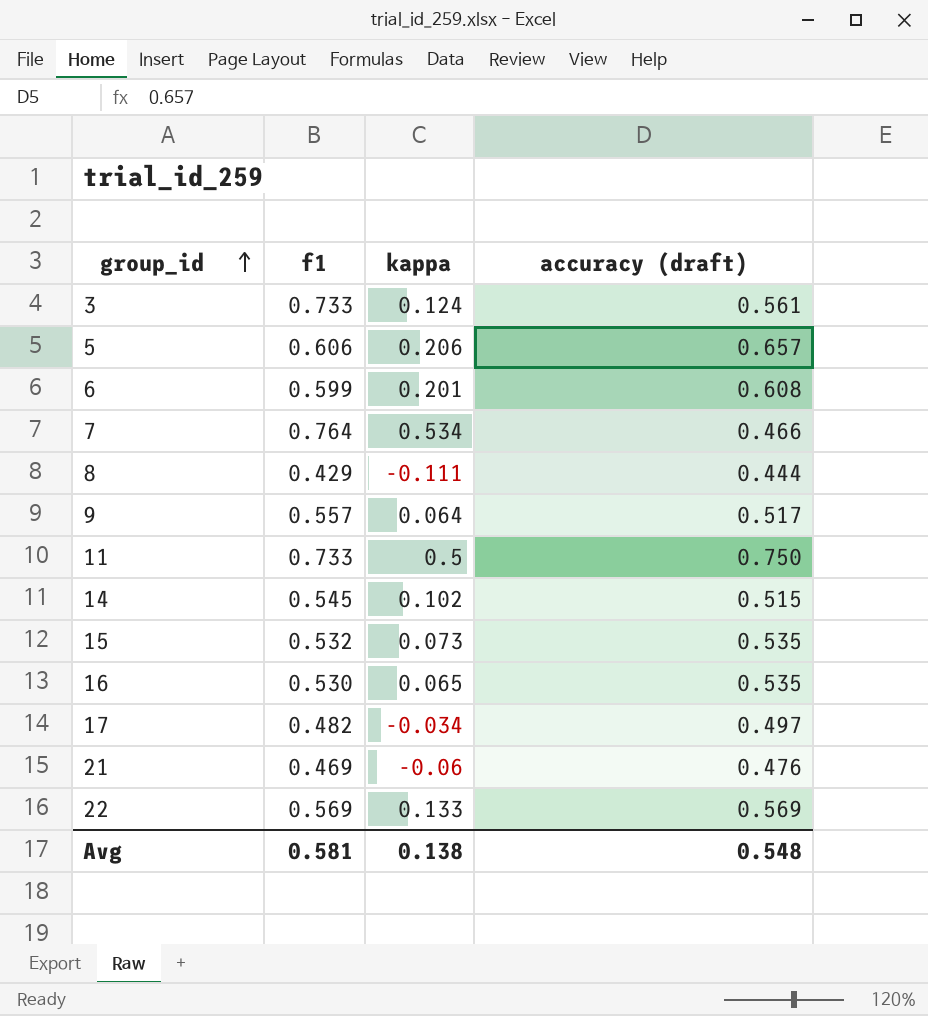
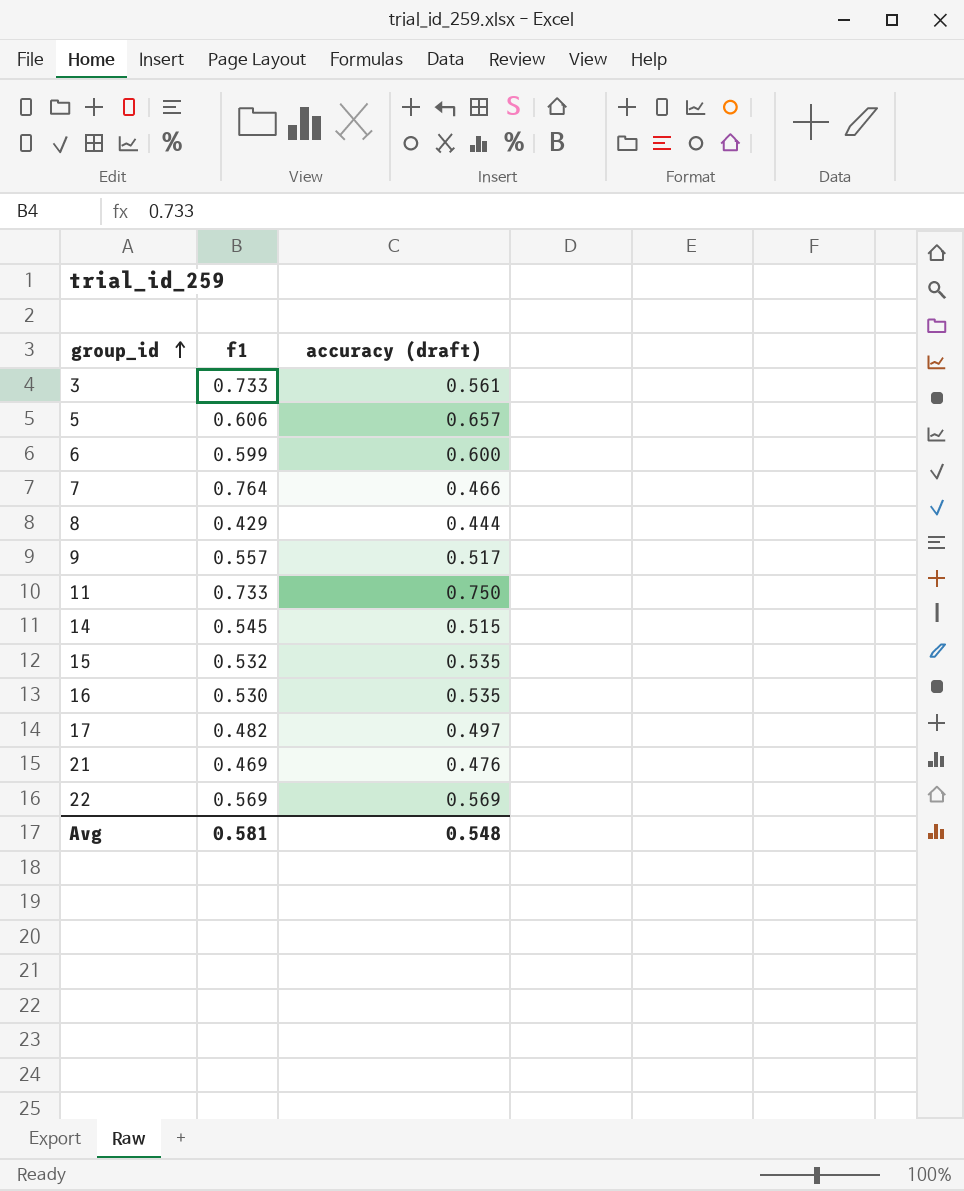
column kappa | position: 3 -> none
6 | accuracy (draft): 0.608 -> 0.600

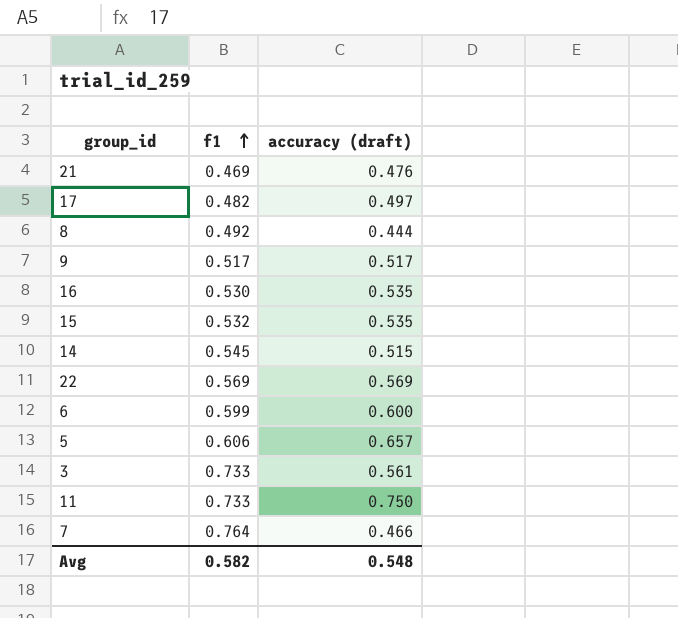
row order: group_id ascending -> f1 ascending
8 | f1: 0.429 -> 0.492
9 | f1: 0.557 -> 0.517
Avg | f1: 0.581 -> 0.582

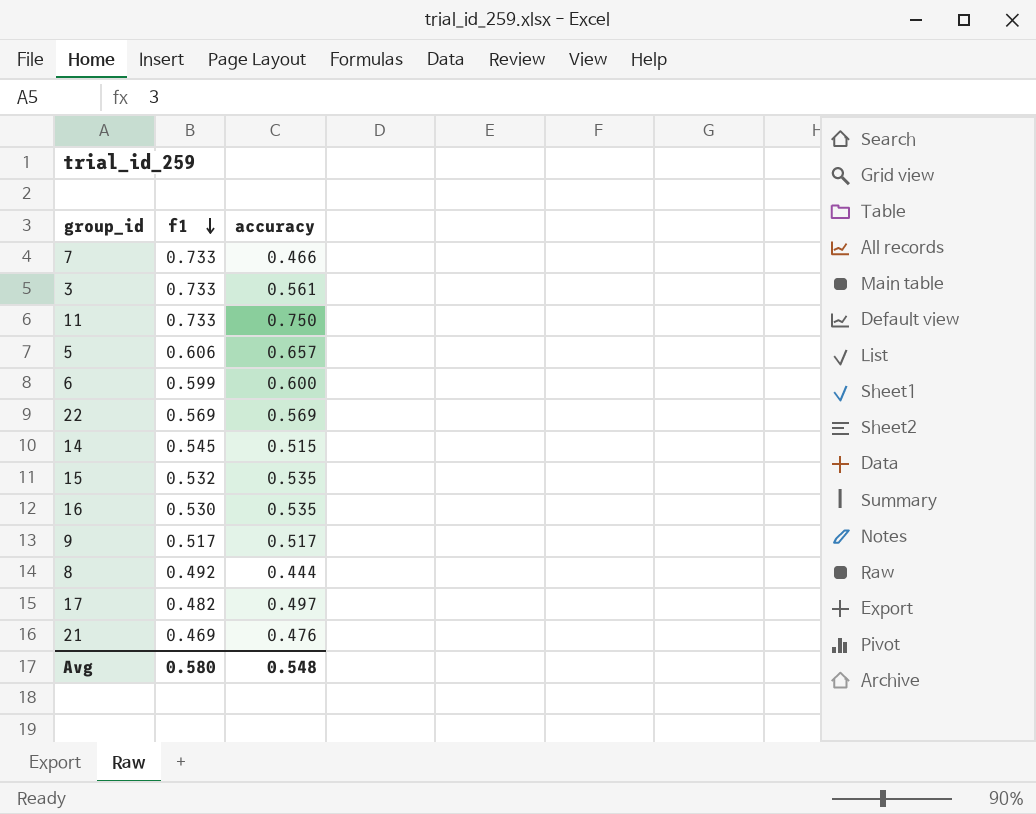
row order: f1 ascending -> f1 descending
column name: accuracy (draft) -> accuracy
7 | f1: 0.764 -> 0.733
Avg | f1: 0.582 -> 0.580

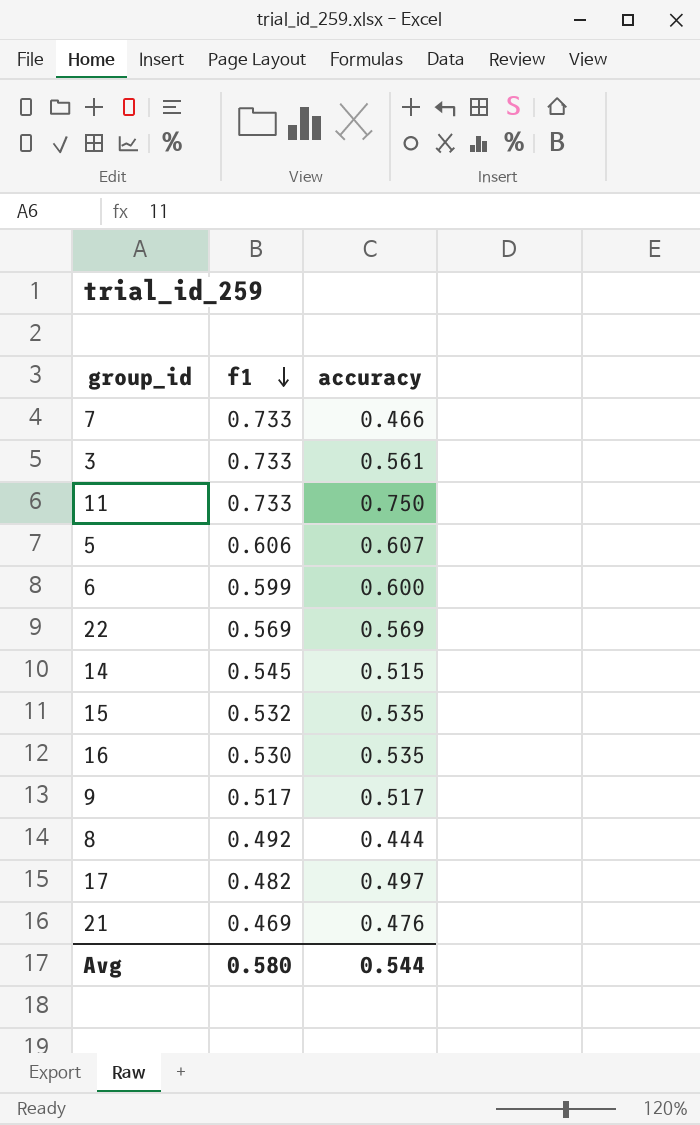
5 | accuracy: 0.657 -> 0.607
Avg | accuracy: 0.548 -> 0.544

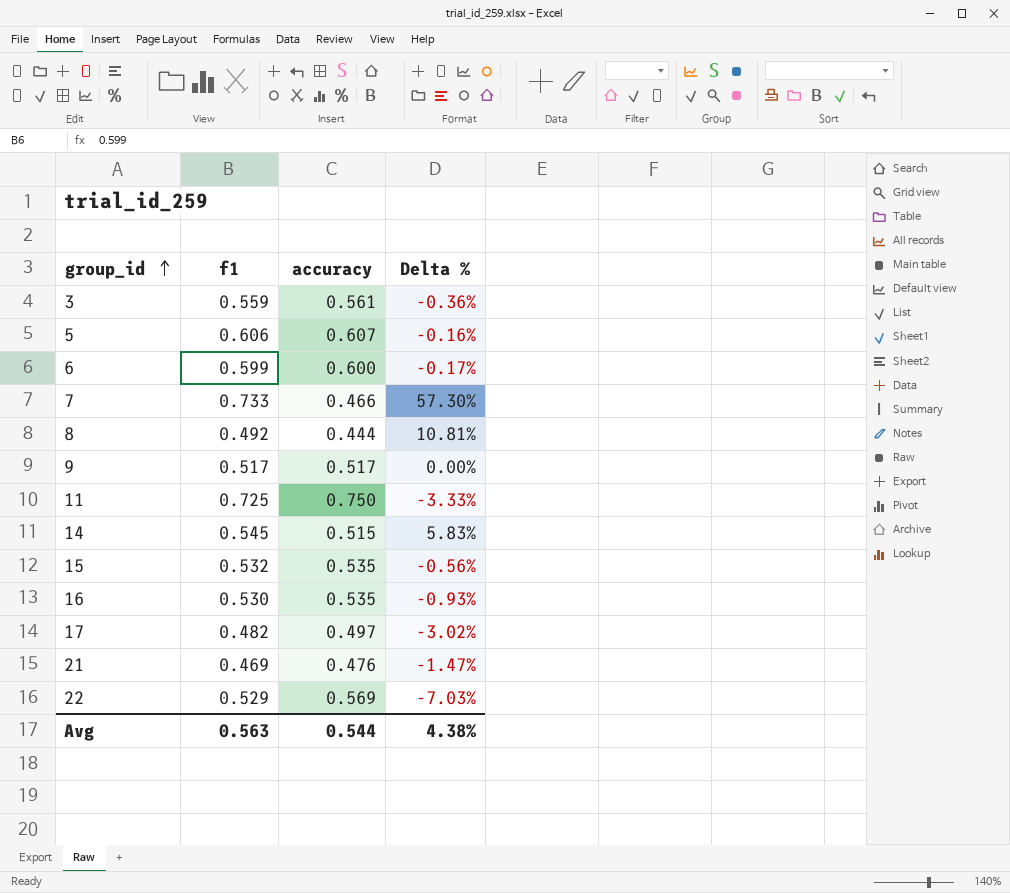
row order: f1 descending -> group_id ascending
column Delta % | formula: none -> ([f1] - [accuracy]) / [accuracy]
3 | f1: 0.733 -> 0.559
11 | f1: 0.733 -> 0.725
22 | f1: 0.569 -> 0.529
Avg | f1: 0.580 -> 0.563

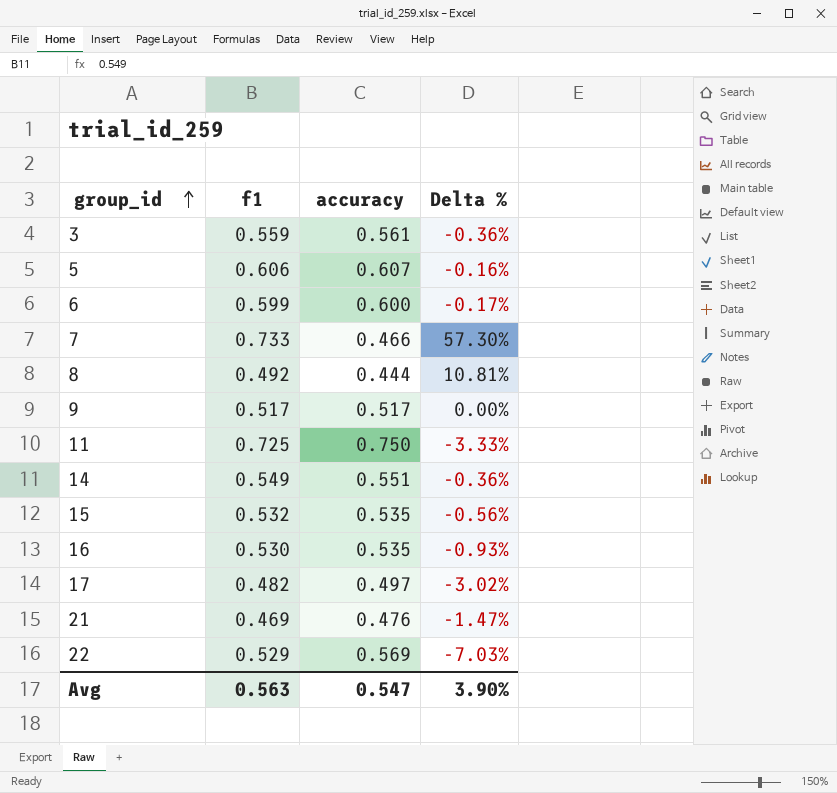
14 | f1: 0.545 -> 0.549
14 | accuracy: 0.515 -> 0.551
14 | Delta %: 5.83% -> -0.36%
Avg | accuracy: 0.544 -> 0.547
Avg | Delta %: 4.38% -> 3.90%

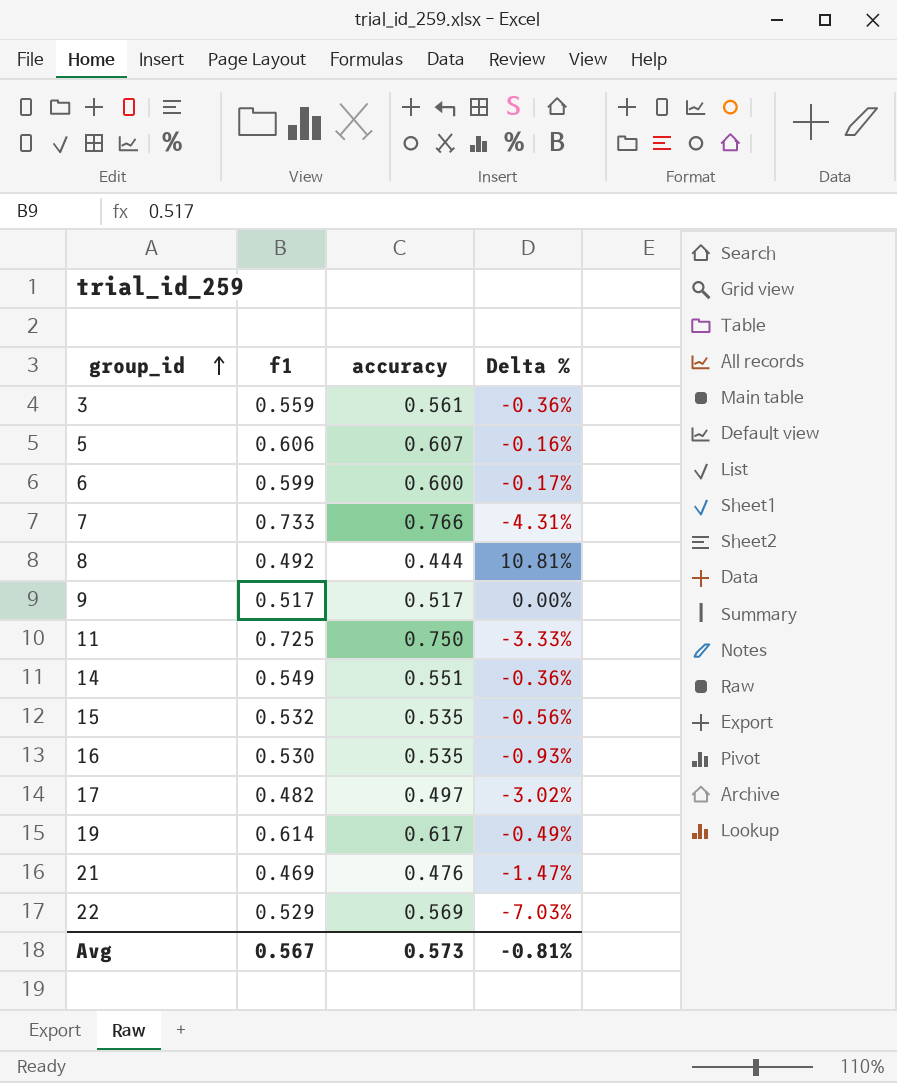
7 | accuracy: 0.466 -> 0.766
7 | Delta %: 57.30% -> -4.31%
row 19: none -> 0.614 | 0.617 | -0.49%
Avg | f1: 0.563 -> 0.567
Avg | accuracy: 0.547 -> 0.573
Avg | Delta %: 3.90% -> -0.81%

